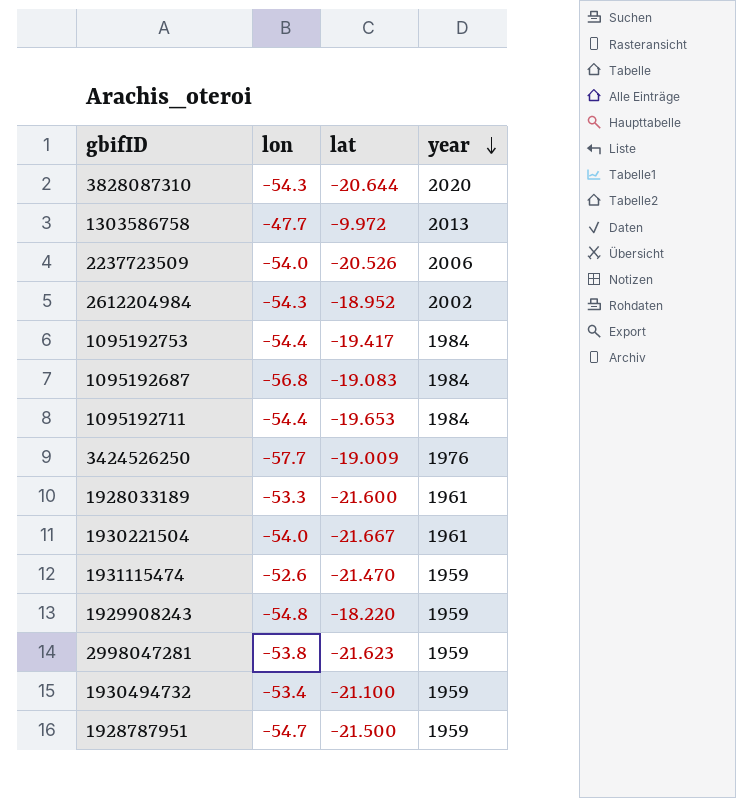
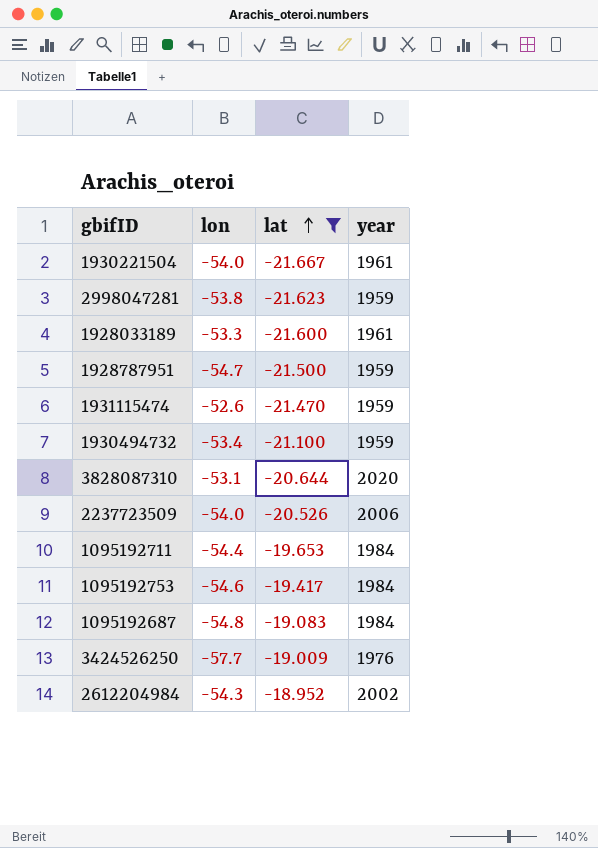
filter: none -> lat <= -18.952
row order: year descending -> lat ascending
3828087310 | lon: -54.3 -> -53.1
1095192753 | lon: -54.4 -> -54.6
1095192687 | lon: -56.8 -> -54.8

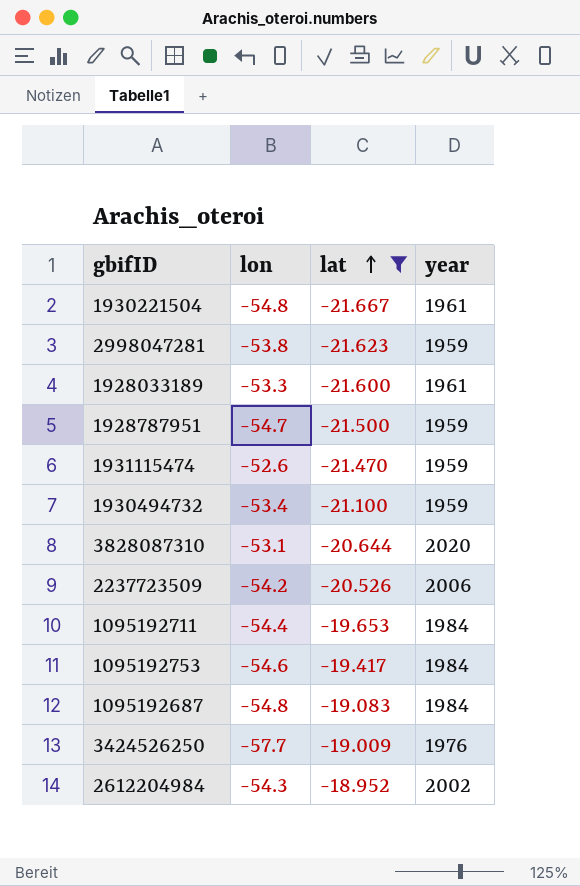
1930221504 | lon: -54.0 -> -54.8
2237723509 | lon: -54.0 -> -54.2

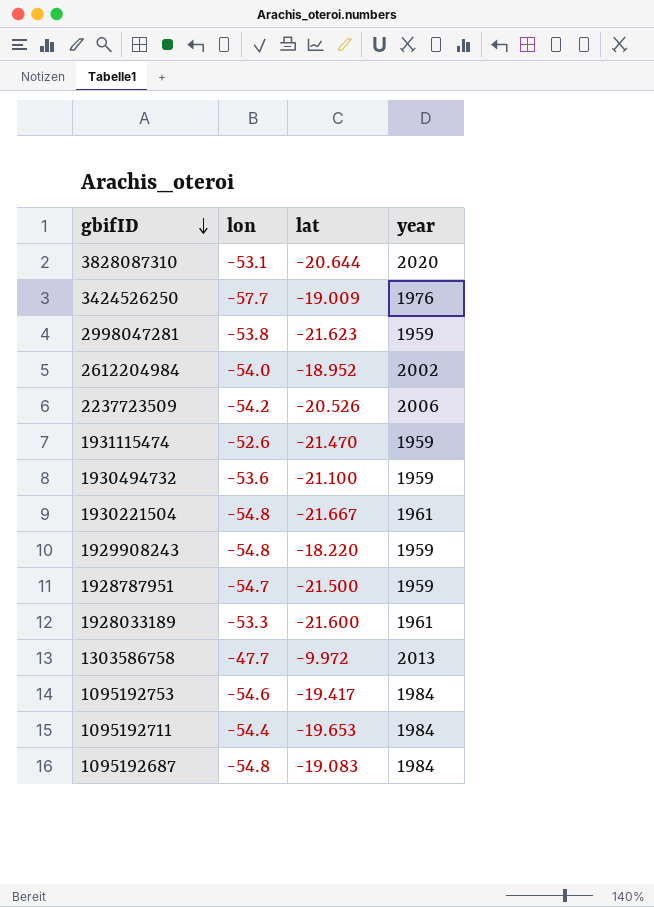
filter: lat <= -18.952 -> none
row order: lat ascending -> gbifID descending
2612204984 | lon: -54.3 -> -54.0
1930494732 | lon: -53.4 -> -53.6

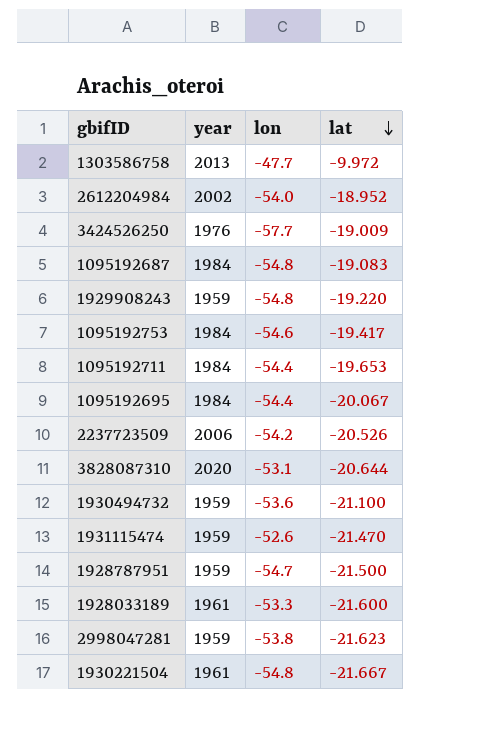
row order: gbifID descending -> lat descending
column year | position: 4 -> 2
1929908243 | lat: -18.220 -> -19.220
row 1095192695: none -> 1984 | -54.4 | -20.067

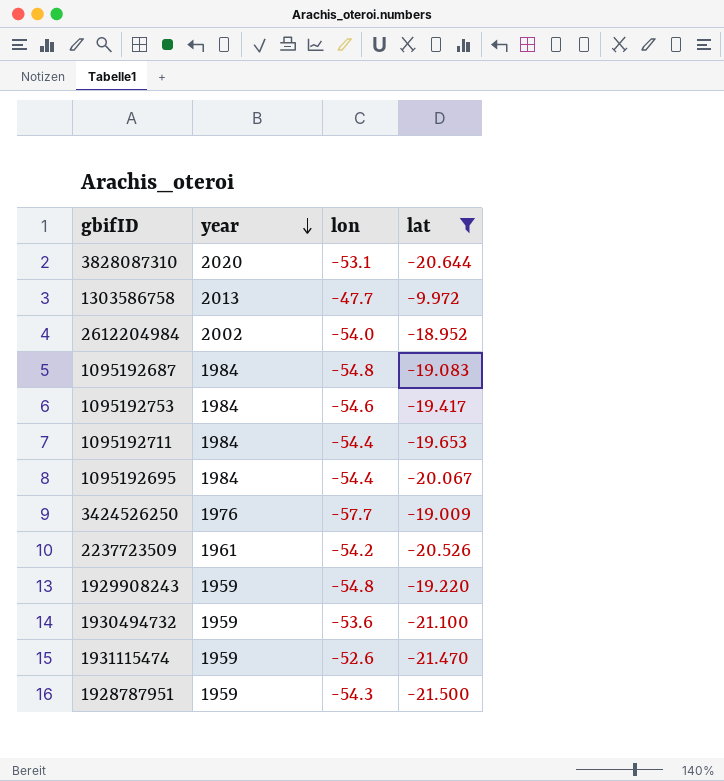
filter: none -> lat >= -21.500
row order: lat descending -> year descending
2237723509 | year: 2006 -> 1961
1928787951 | lon: -54.7 -> -54.3

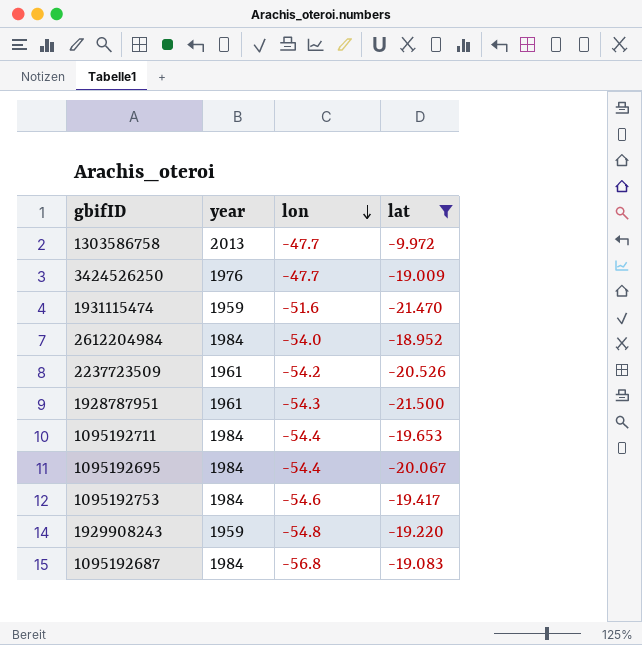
row order: year descending -> lon descending
row 3828087310: 2020 | -53.1 | -20.644 -> none
row 1930494732: 1959 | -53.6 | -21.100 -> none
3424526250 | lon: -57.7 -> -47.7
1931115474 | lon: -52.6 -> -51.6
2612204984 | year: 2002 -> 1984
1928787951 | year: 1959 -> 1961
1095192687 | lon: -54.8 -> -56.8

